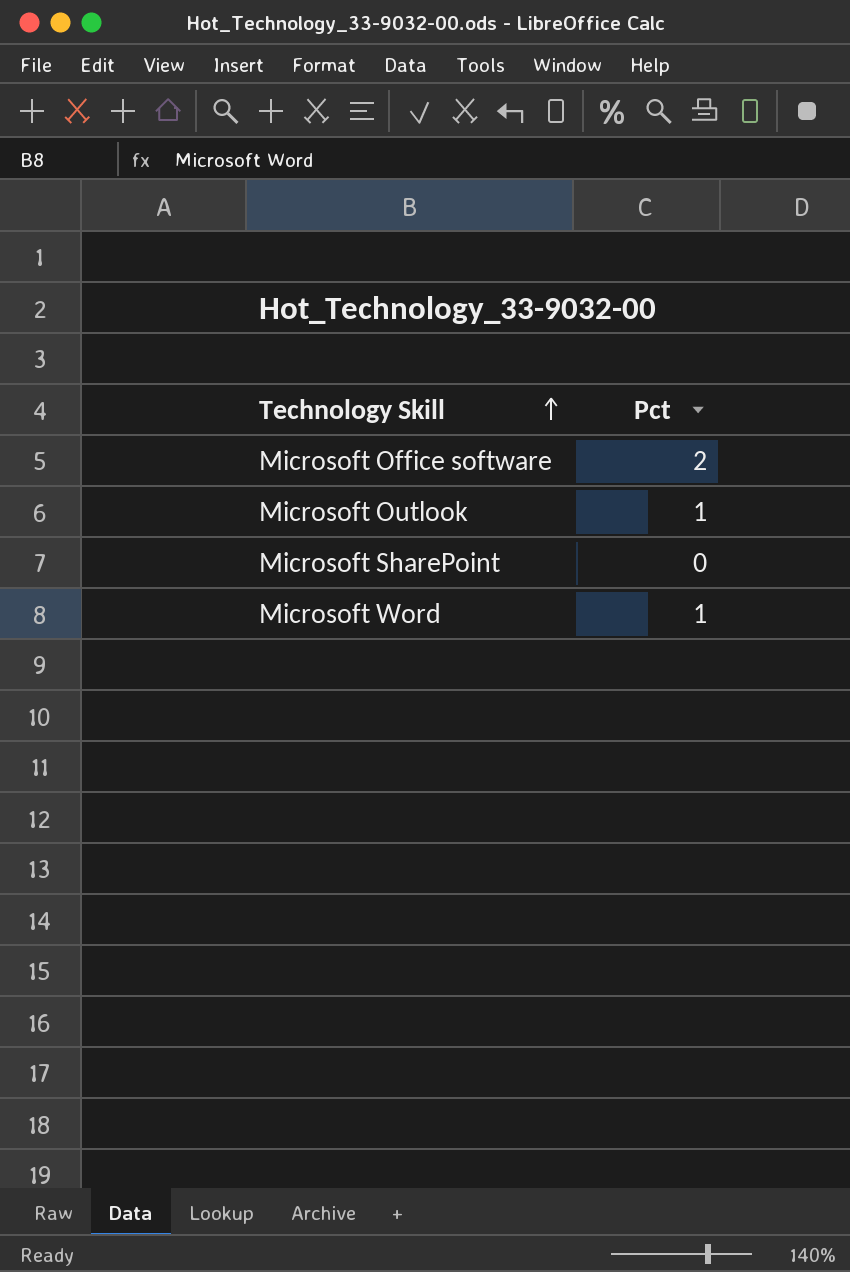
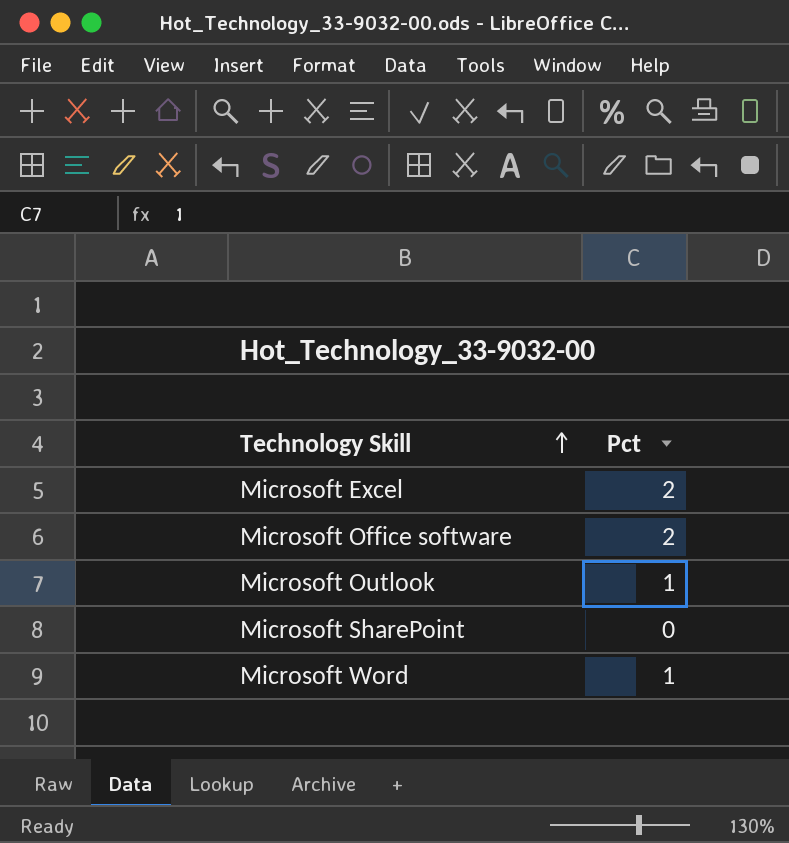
row Microsoft Excel: none -> 2

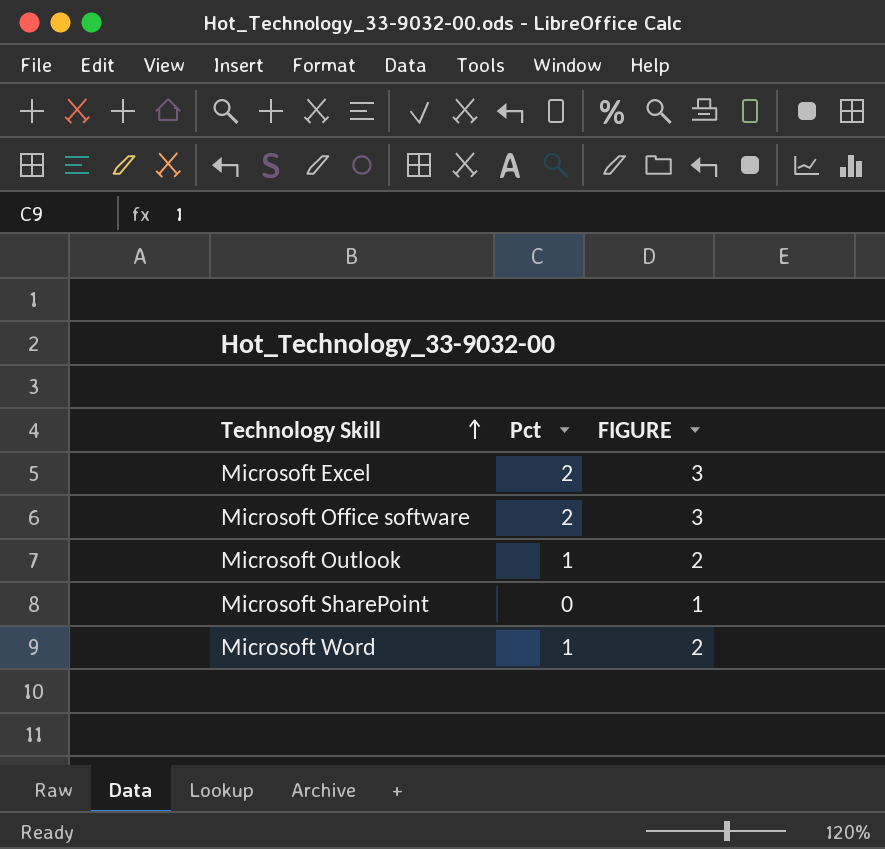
column FIGURE | formula: none -> [Pct] + 1

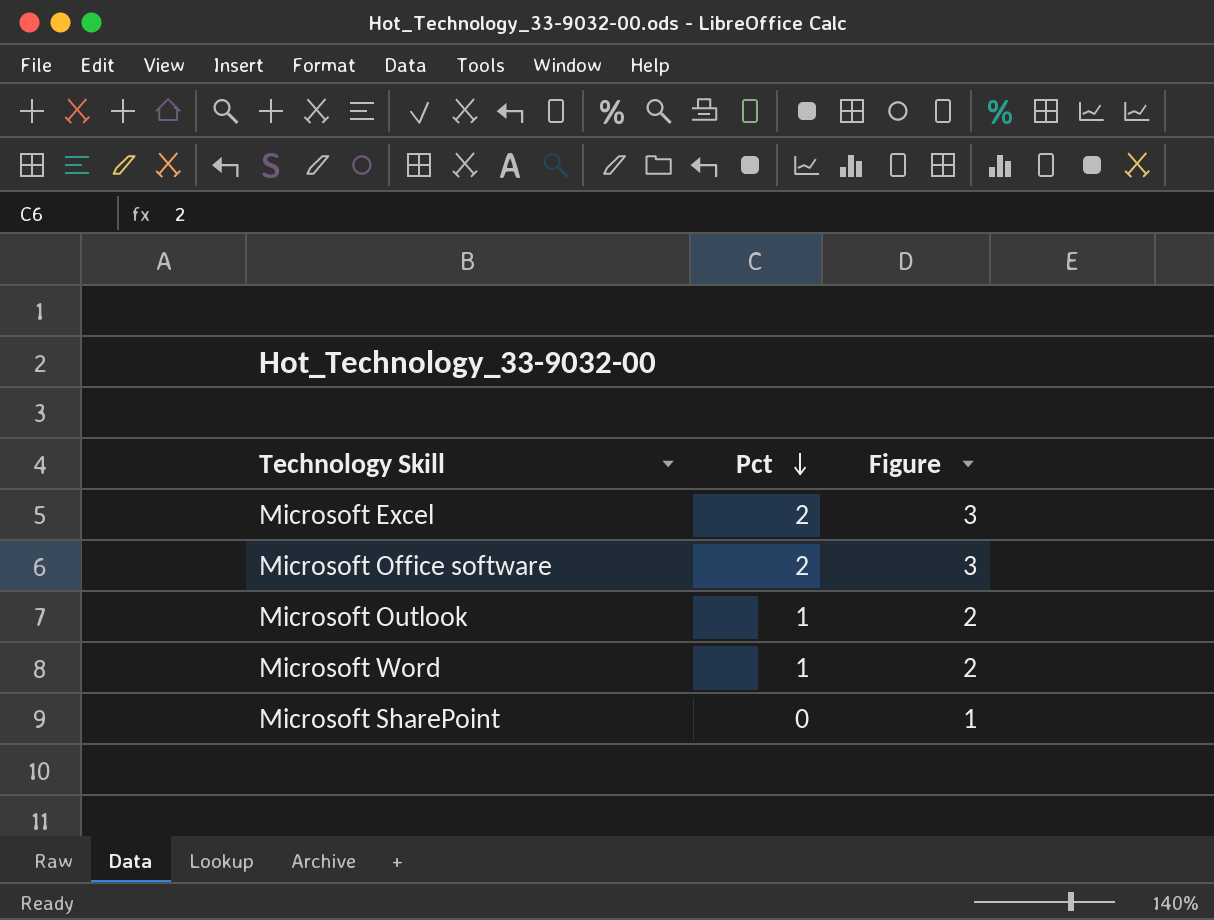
row order: Technology Skill ascending -> Pct descending
column name: FIGURE -> Figure

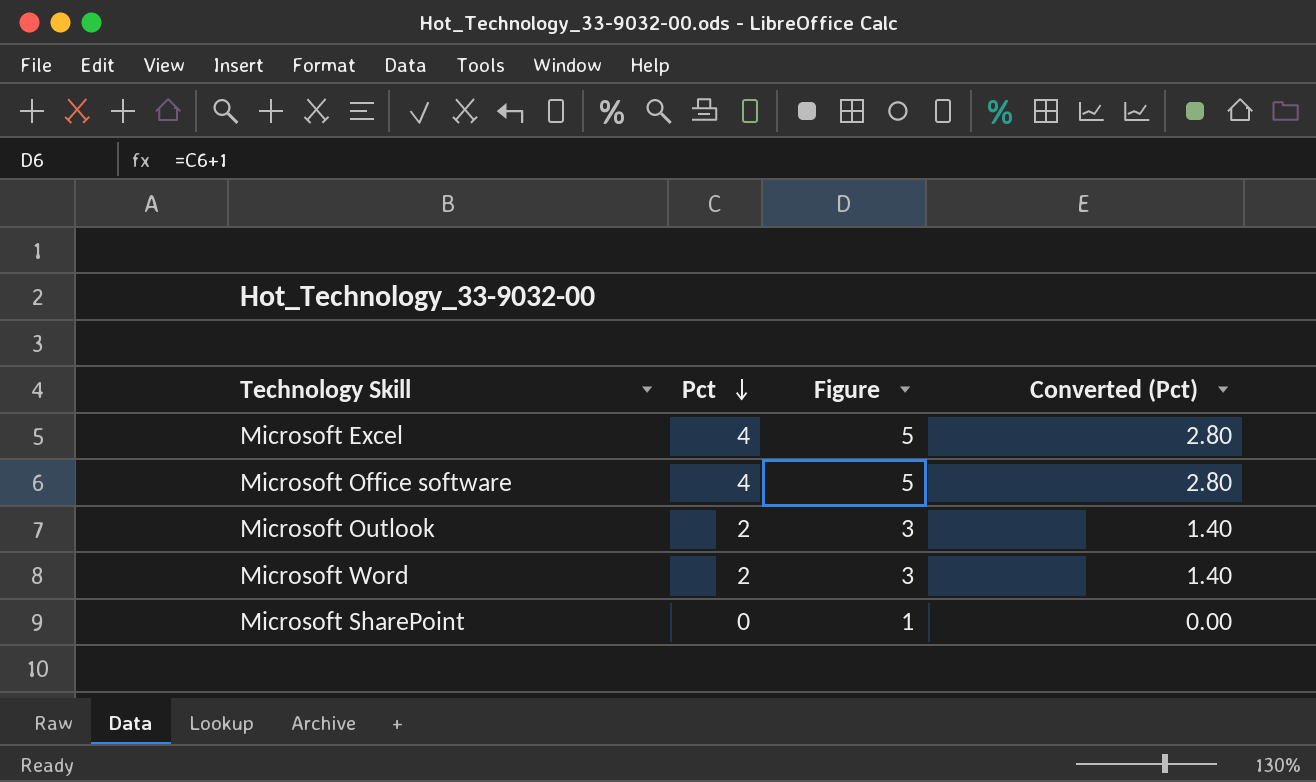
column Converted (Pct) | formula: none -> [Pct] * 0.7
Microsoft Excel | Pct: 2 -> 4
Microsoft Excel | Figure: 3 -> 5
Microsoft Office software | Pct: 2 -> 4
Microsoft Office software | Figure: 3 -> 5
Microsoft Outlook | Pct: 1 -> 2
Microsoft Outlook | Figure: 2 -> 3
Microsoft Word | Pct: 1 -> 2
Microsoft Word | Figure: 2 -> 3

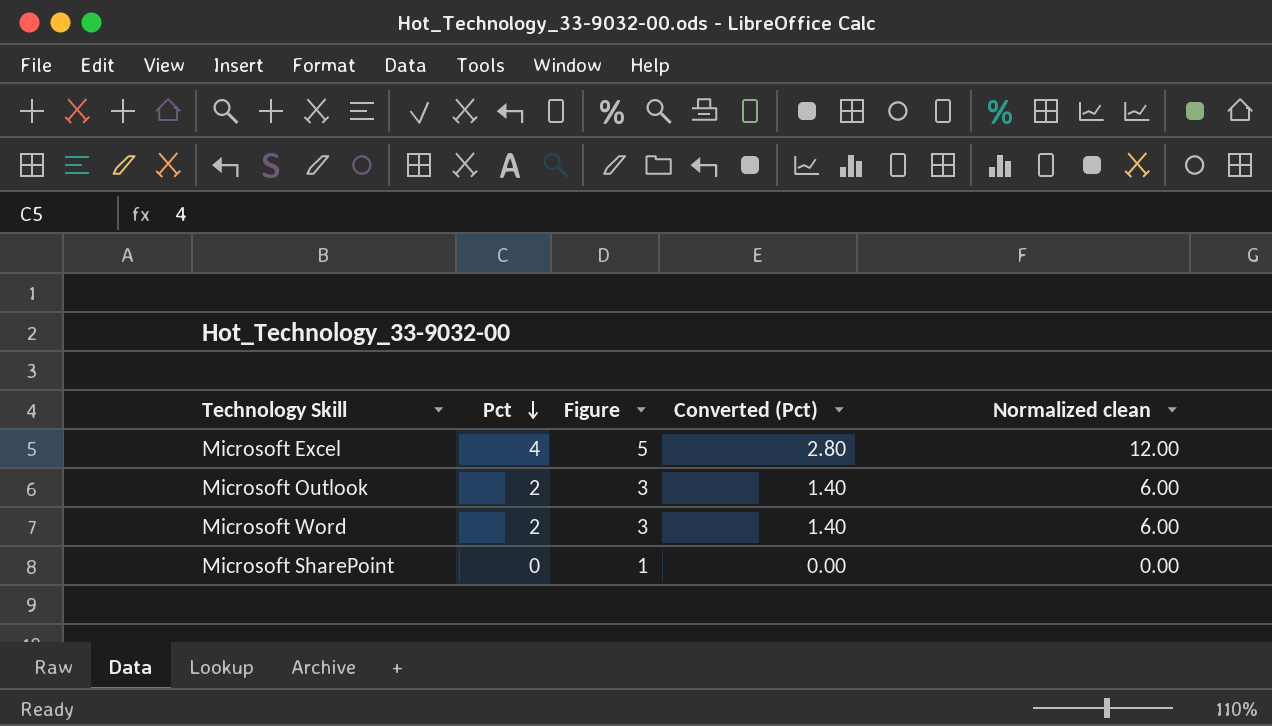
column Normalized clean | formula: none -> [Pct] * 3
row Microsoft Office software: 4 | 5 | 2.80 -> none

